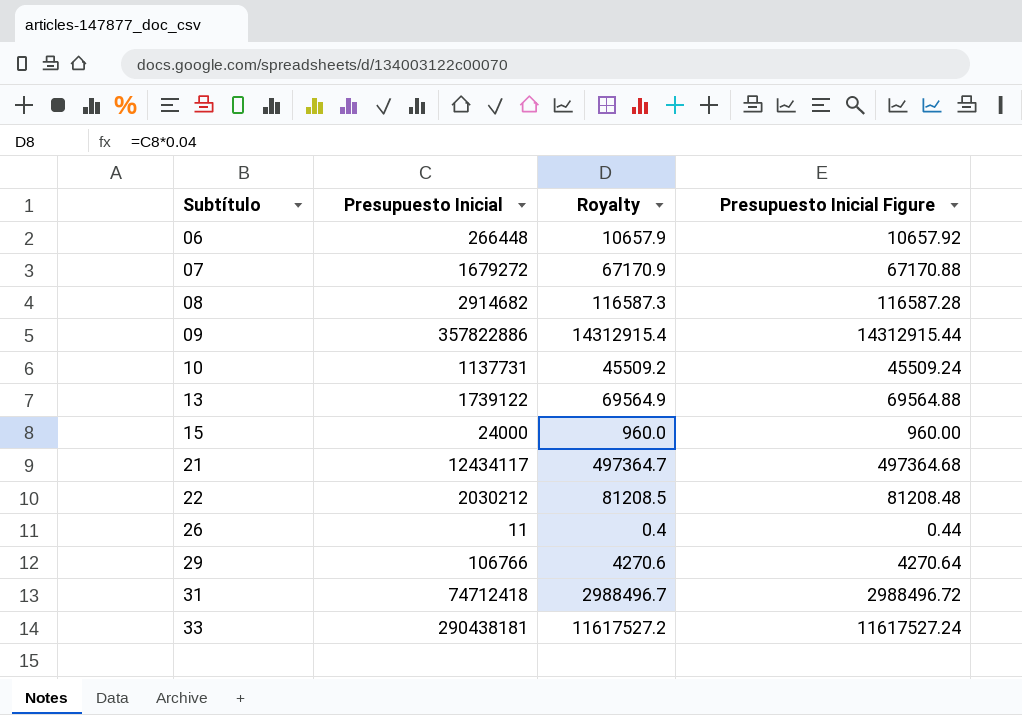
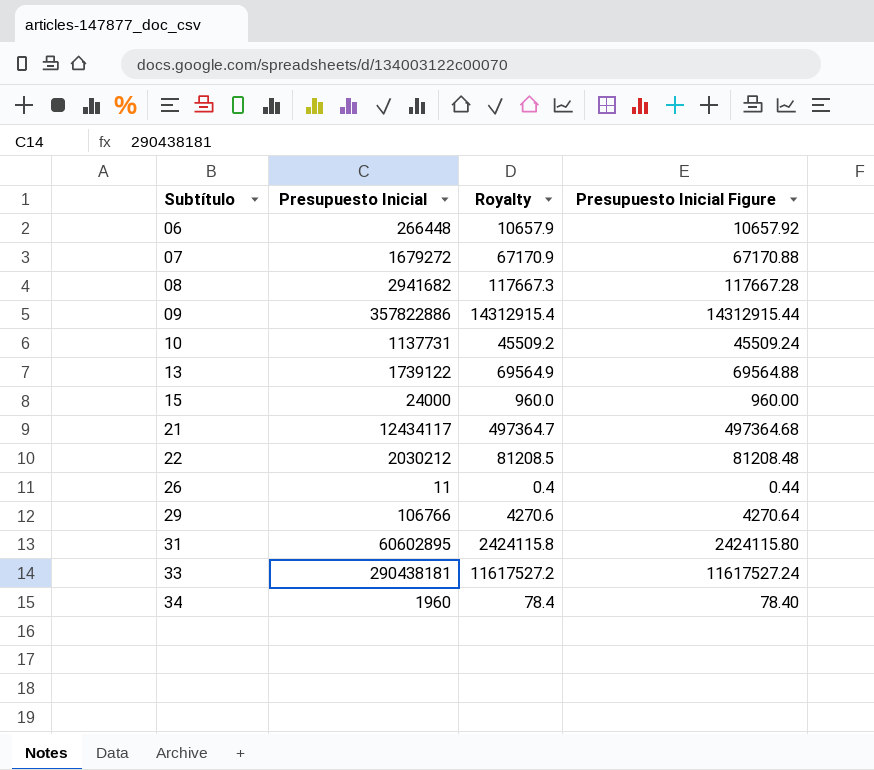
08 | Presupuesto Inicial: 2914682 -> 2941682
08 | Royalty: 116587.3 -> 117667.3
08 | Presupuesto Inicial Figure: 116587.28 -> 117667.28
31 | Presupuesto Inicial: 74712418 -> 60602895
31 | Royalty: 2988496.7 -> 2424115.8
31 | Presupuesto Inicial Figure: 2988496.72 -> 2424115.80
row 34: none -> 1960 | 78.4 | 78.40

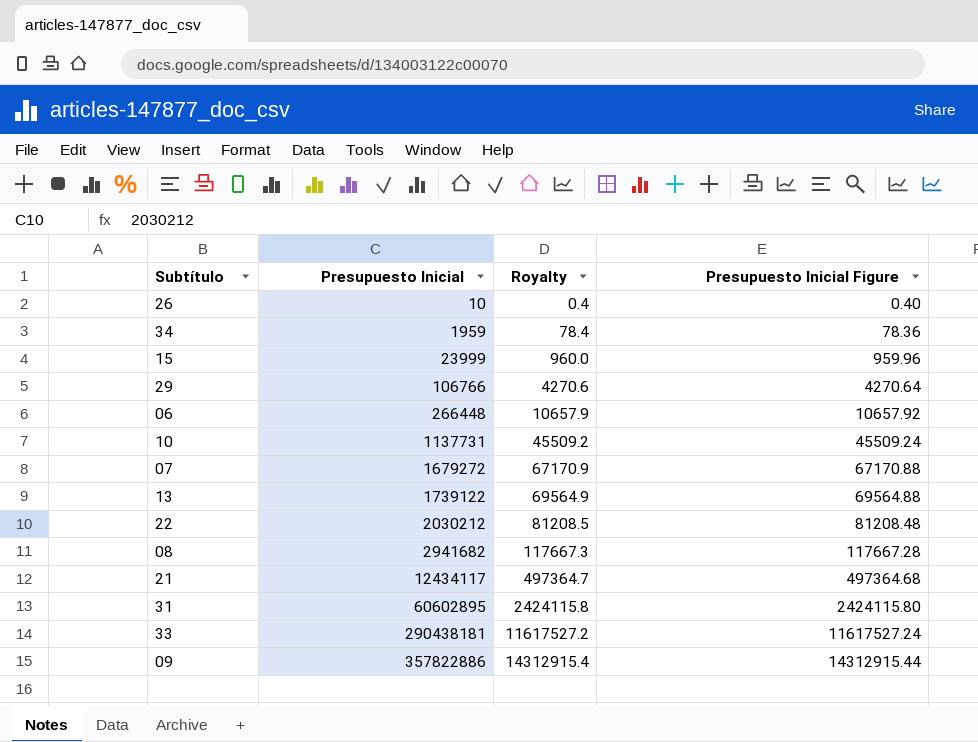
row order: Subtítulo ascending -> Presupuesto Inicial ascending
26 | Presupuesto Inicial: 11 -> 10
26 | Presupuesto Inicial Figure: 0.44 -> 0.40
34 | Presupuesto Inicial: 1960 -> 1959
34 | Presupuesto Inicial Figure: 78.40 -> 78.36
15 | Presupuesto Inicial: 24000 -> 23999
15 | Presupuesto Inicial Figure: 960.00 -> 959.96

